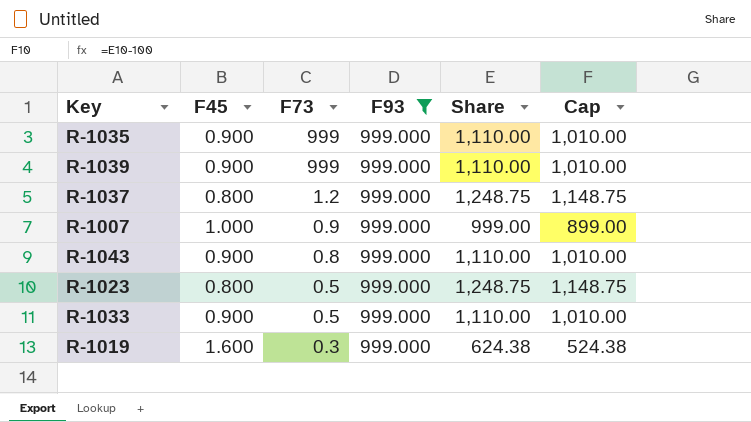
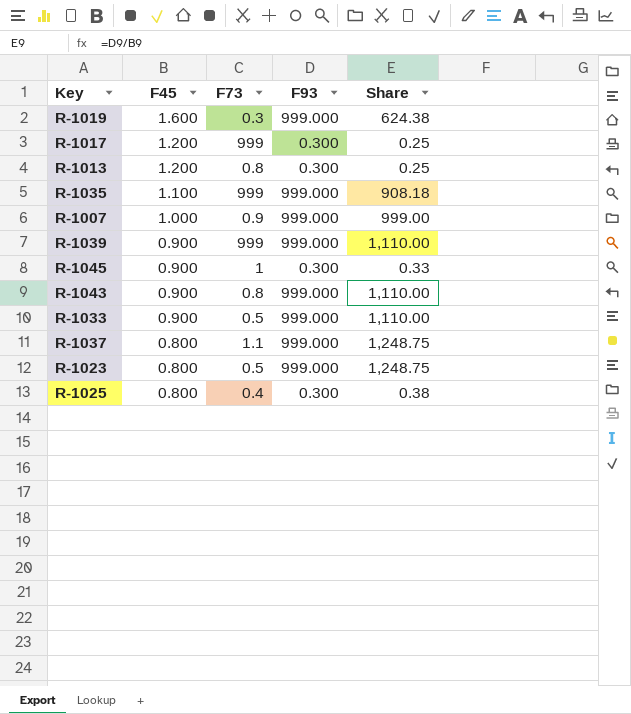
filter: F93 = 999.000 -> none
row order: F73 descending -> F45 descending
column Cap | formula: [Share] - 100 -> none
R-1035 | F45: 0.900 -> 1.100
R-1035 | Share: 1,110.00 -> 908.18
R-1037 | F73: 1.2 -> 1.1

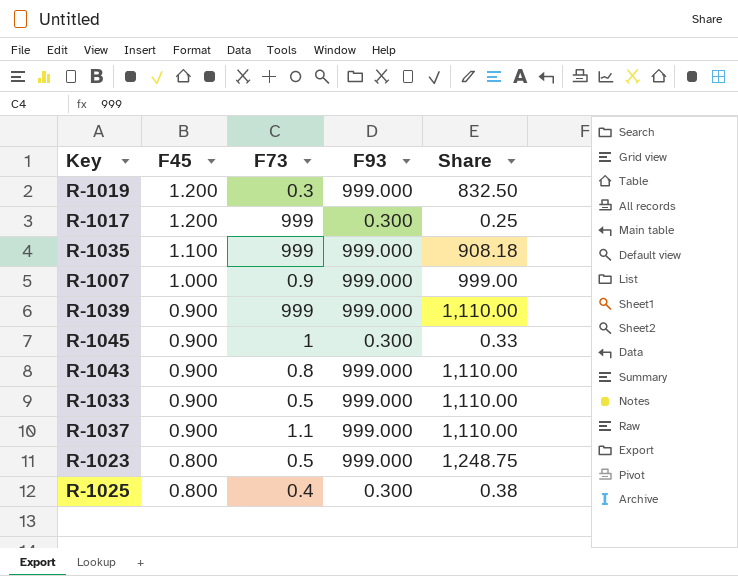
row R-1013: 1.200 | 0.8 | 0.300 | 0.25 -> none
R-1019 | F45: 1.600 -> 1.200
R-1019 | Share: 624.38 -> 832.50
R-1037 | F45: 0.800 -> 0.900
R-1037 | Share: 1,248.75 -> 1,110.00

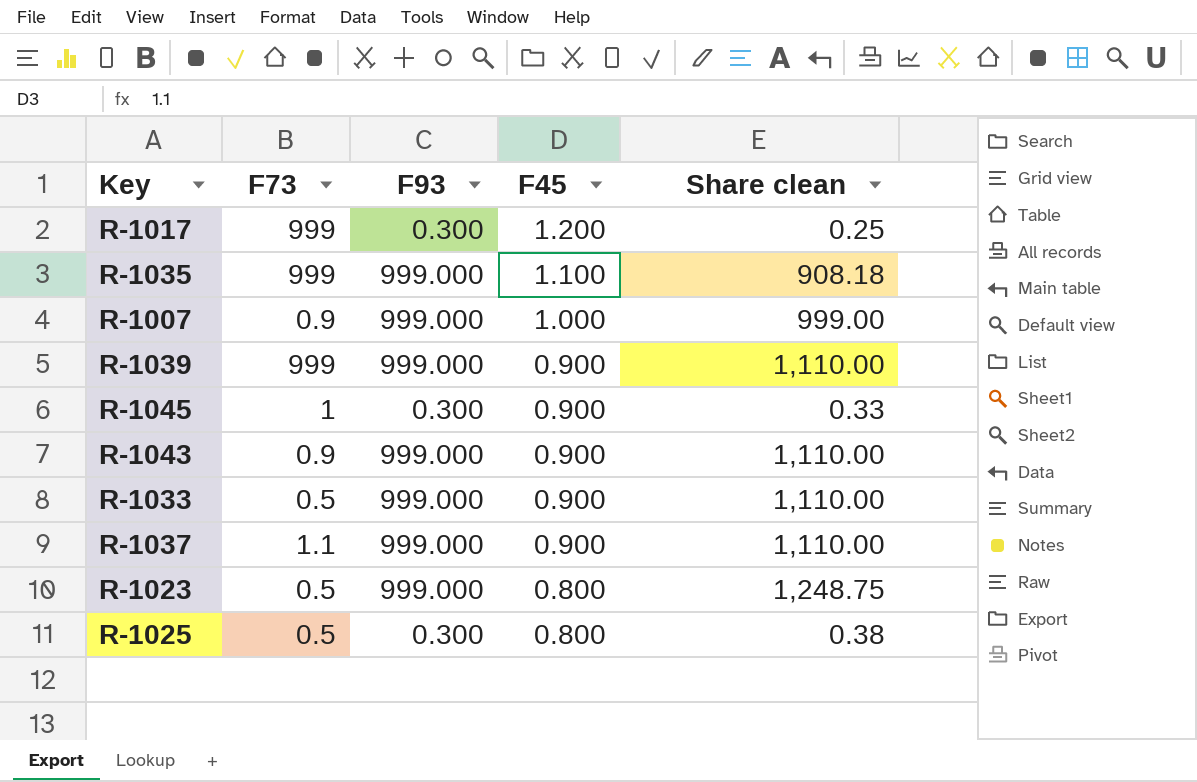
column F45 | position: 2 -> 4
column name: Share -> Share clean
row R-1019: 1.200 | 0.3 | 999.000 | 832.50 -> none
R-1043 | F73: 0.8 -> 0.9
R-1025 | F73: 0.4 -> 0.5

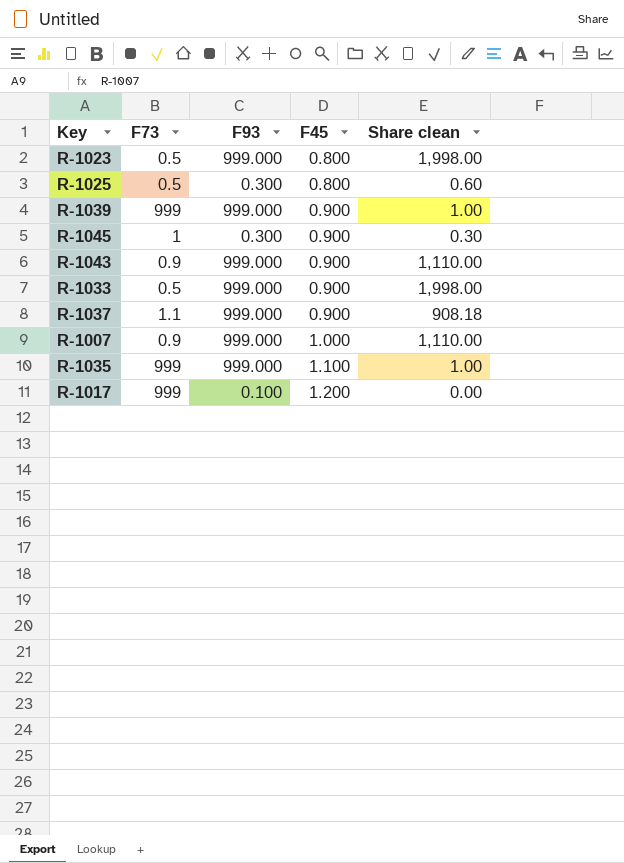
row order: F45 descending -> F45 ascending
column Share clean | formula: [F93] / [F45] -> [F93] / [F73]
R-1017 | F93: 0.300 -> 0.100

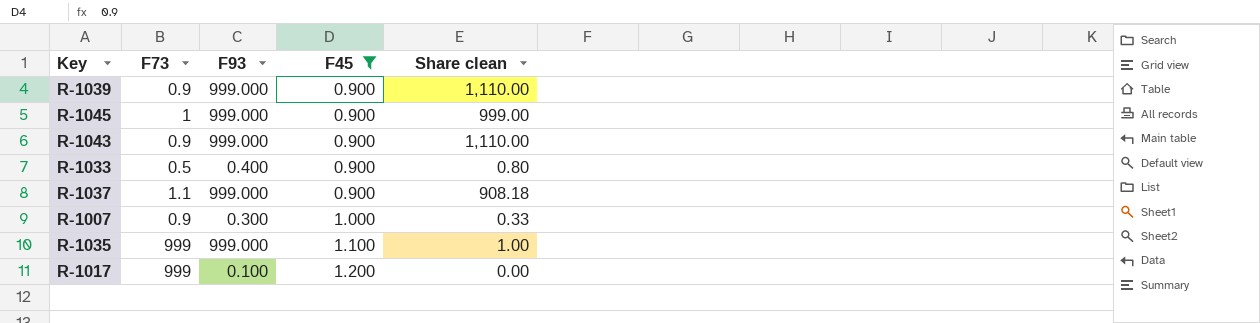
filter: none -> F45 != 0.800
R-1039 | F73: 999 -> 0.9
R-1039 | Share clean: 1.00 -> 1,110.00
R-1045 | F93: 0.300 -> 999.000
R-1045 | Share clean: 0.30 -> 999.00
R-1033 | F93: 999.000 -> 0.400
R-1033 | Share clean: 1,998.00 -> 0.80
R-1007 | F93: 999.000 -> 0.300
R-1007 | Share clean: 1,110.00 -> 0.33

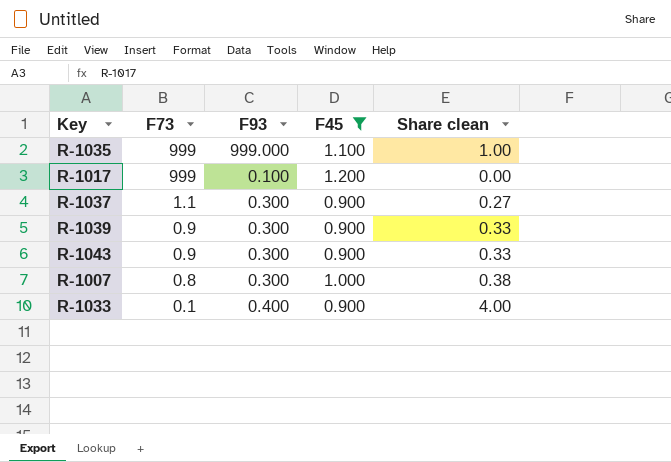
row order: F45 ascending -> F73 descending
row R-1045: 1 | 999.000 | 0.900 | 999.00 -> none
R-1037 | F93: 999.000 -> 0.300
R-1037 | Share clean: 908.18 -> 0.27
R-1039 | F93: 999.000 -> 0.300
R-1039 | Share clean: 1,110.00 -> 0.33
R-1043 | F93: 999.000 -> 0.300
R-1043 | Share clean: 1,110.00 -> 0.33
R-1007 | F73: 0.9 -> 0.8
R-1007 | Share clean: 0.33 -> 0.38
R-1033 | F73: 0.5 -> 0.1
R-1033 | Share clean: 0.80 -> 4.00

